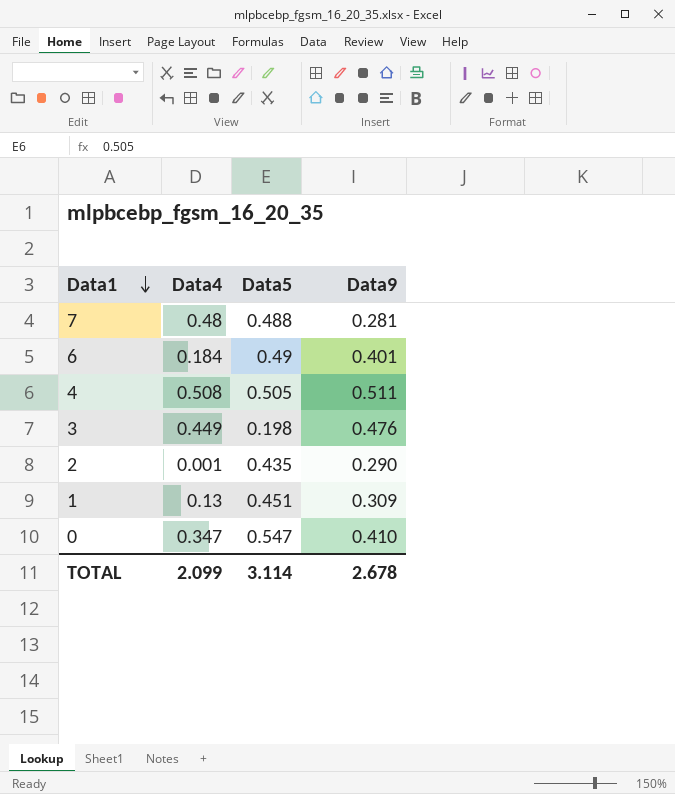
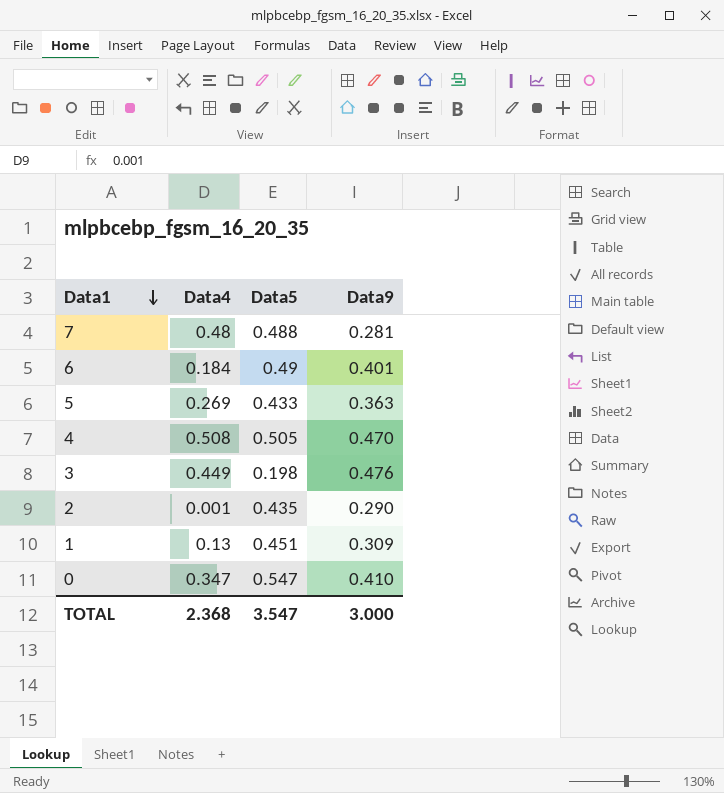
row 5: none -> 0.269 | 0.433 | 0.363
4 | Data9: 0.511 -> 0.470
TOTAL | Data4: 2.099 -> 2.368
TOTAL | Data5: 3.114 -> 3.547
TOTAL | Data9: 2.678 -> 3.000

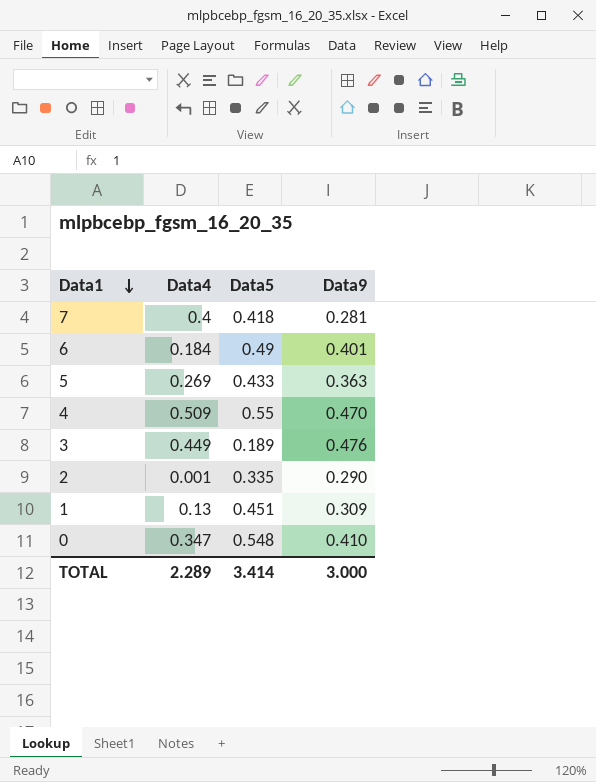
7 | Data4: 0.48 -> 0.4
7 | Data5: 0.488 -> 0.418
4 | Data4: 0.508 -> 0.509
4 | Data5: 0.505 -> 0.55
3 | Data5: 0.198 -> 0.189
2 | Data5: 0.435 -> 0.335
0 | Data5: 0.547 -> 0.548
TOTAL | Data4: 2.368 -> 2.289
TOTAL | Data5: 3.547 -> 3.414

